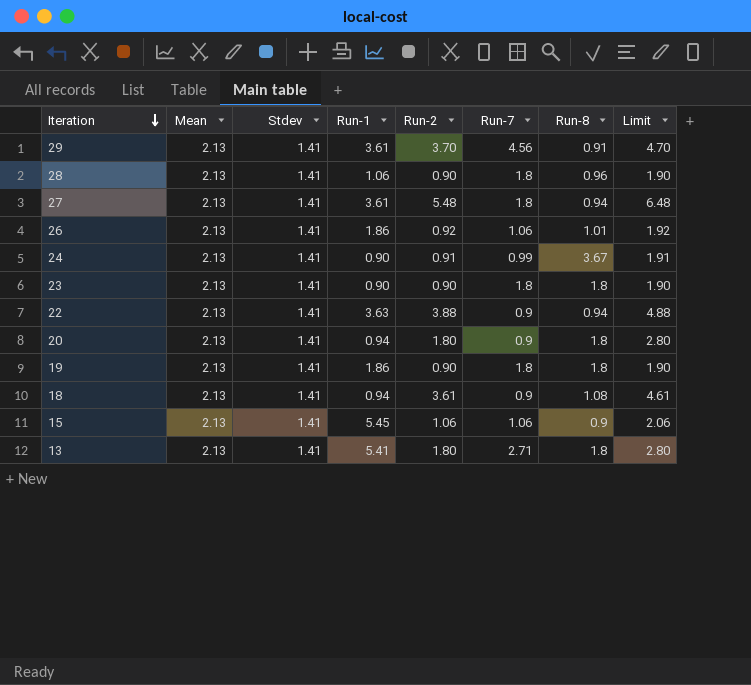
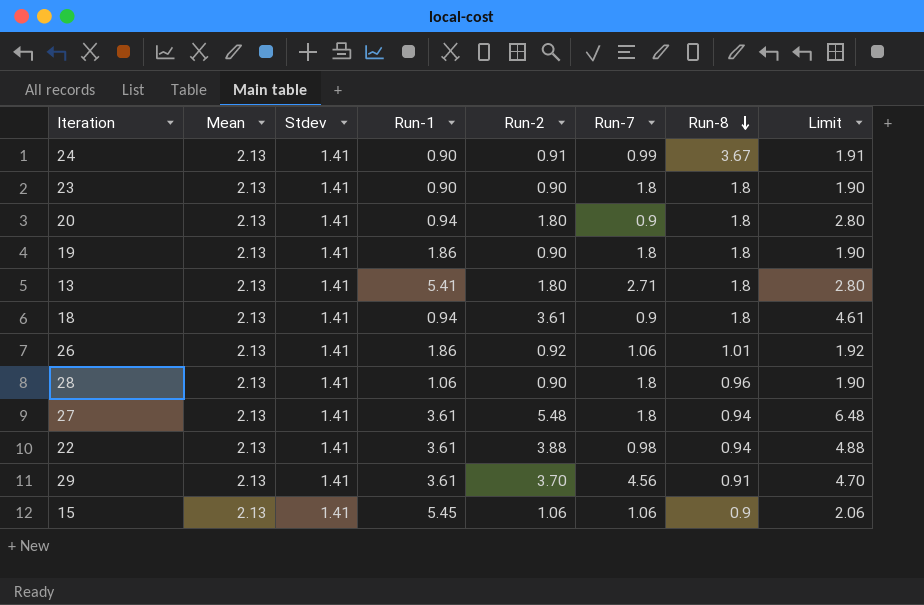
row order: Iteration descending -> Run-8 descending
18 | Run-8: 1.08 -> 1.8
22 | Run-1: 3.63 -> 3.61
22 | Run-7: 0.9 -> 0.98

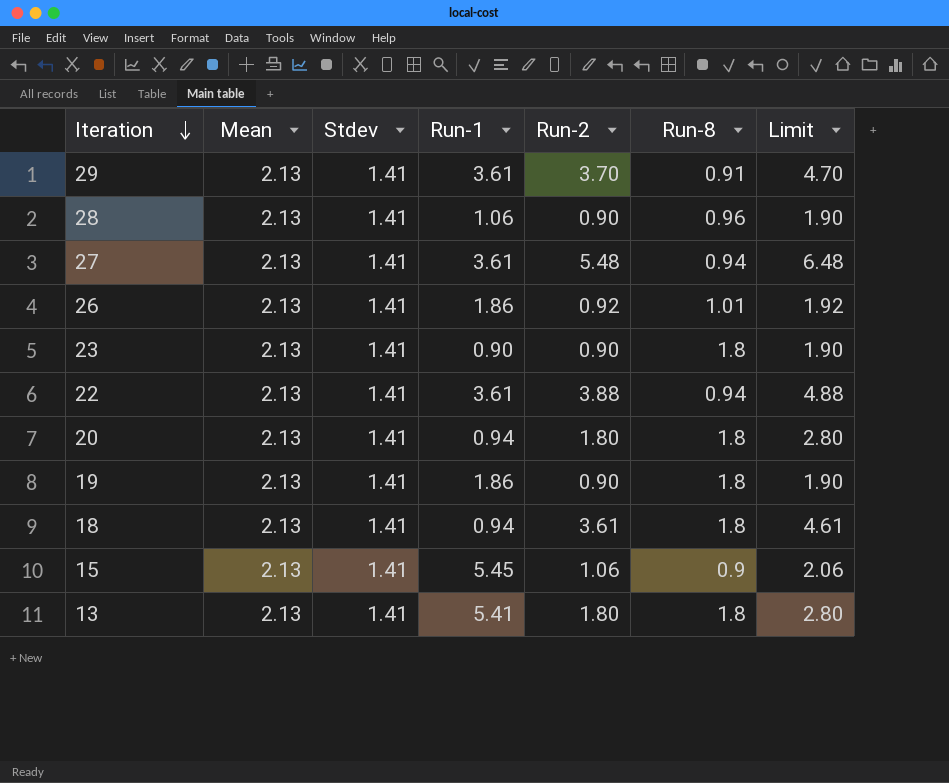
row order: Run-8 descending -> Iteration descending
column Run-7 | position: 6 -> none
row 24: 2.13 | 1.41 | 0.90 | 0.91 | 0.99 | 3.67 | 1.91 -> none

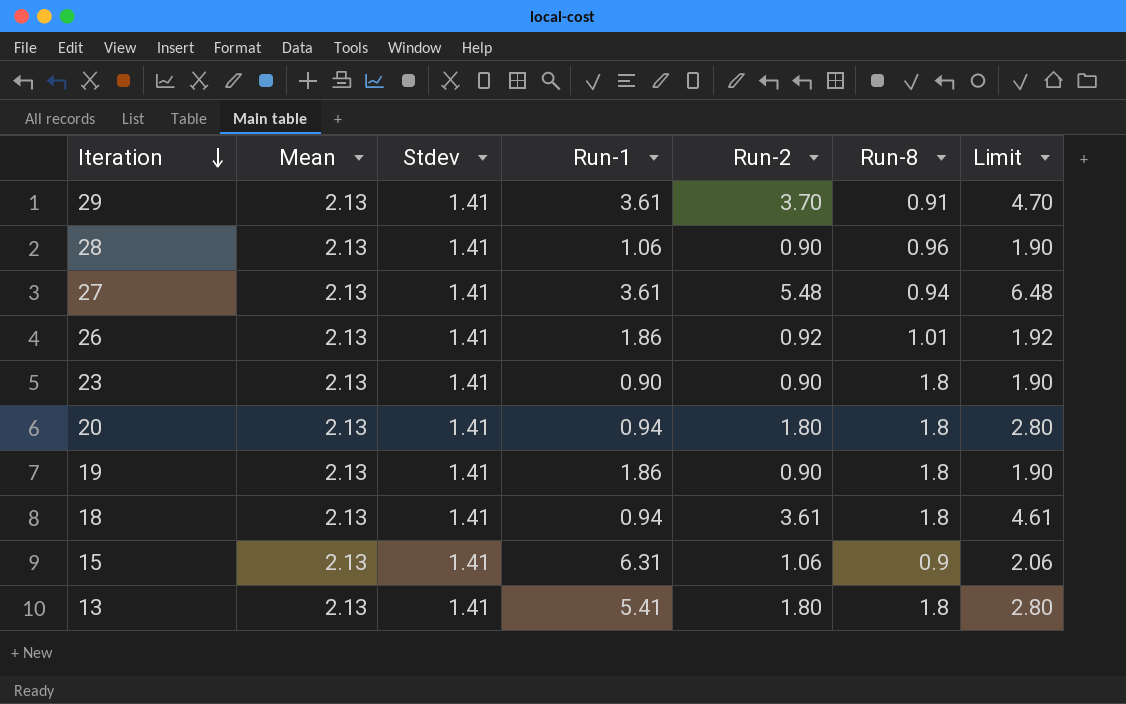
row 22: 2.13 | 1.41 | 3.61 | 3.88 | 0.94 | 4.88 -> none
15 | Run-1: 5.45 -> 6.31

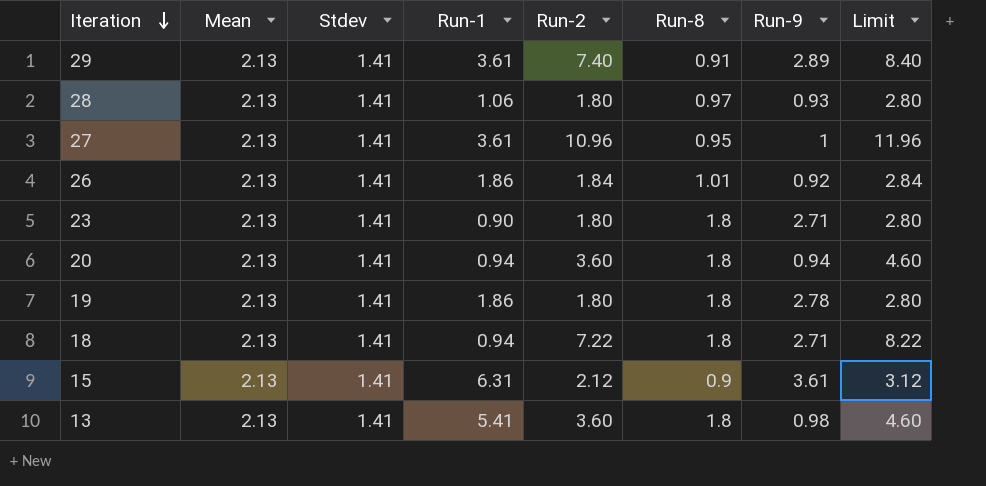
column Run-9 | position: none -> 7
29 | Run-2: 3.70 -> 7.40
29 | Limit: 4.70 -> 8.40
28 | Run-2: 0.90 -> 1.80
28 | Run-8: 0.96 -> 0.97
28 | Limit: 1.90 -> 2.80
27 | Run-2: 5.48 -> 10.96
27 | Run-8: 0.94 -> 0.95
27 | Limit: 6.48 -> 11.96
26 | Run-2: 0.92 -> 1.84
26 | Limit: 1.92 -> 2.84
23 | Run-2: 0.90 -> 1.80
23 | Limit: 1.90 -> 2.80
20 | Run-2: 1.80 -> 3.60
20 | Limit: 2.80 -> 4.60
19 | Run-2: 0.90 -> 1.80
19 | Limit: 1.90 -> 2.80
18 | Run-2: 3.61 -> 7.22
18 | Limit: 4.61 -> 8.22
15 | Run-2: 1.06 -> 2.12
15 | Limit: 2.06 -> 3.12
13 | Run-2: 1.80 -> 3.60
13 | Limit: 2.80 -> 4.60

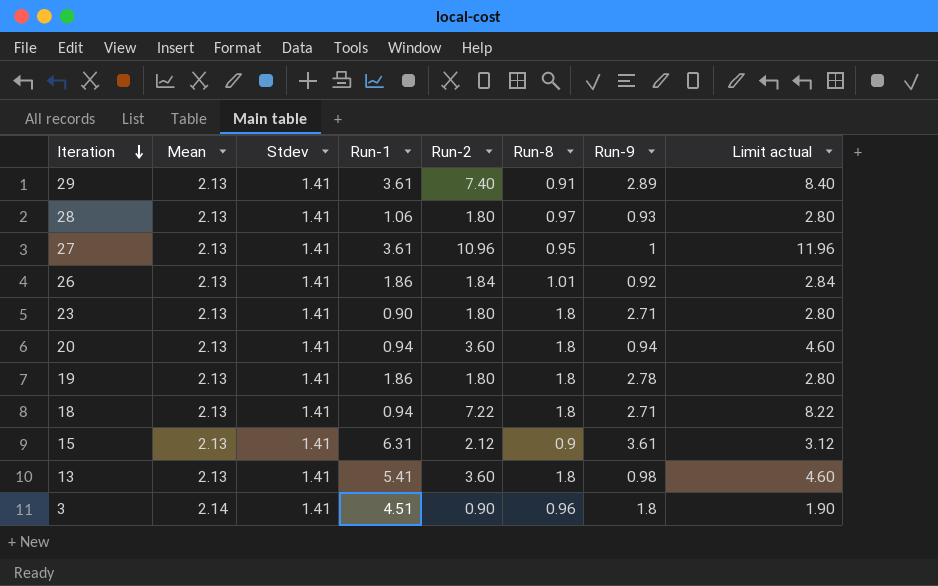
column name: Limit -> Limit actual
row 3: none -> 2.14 | 1.41 | 4.51 | 0.90 | 0.96 | 1.8 | 1.90

